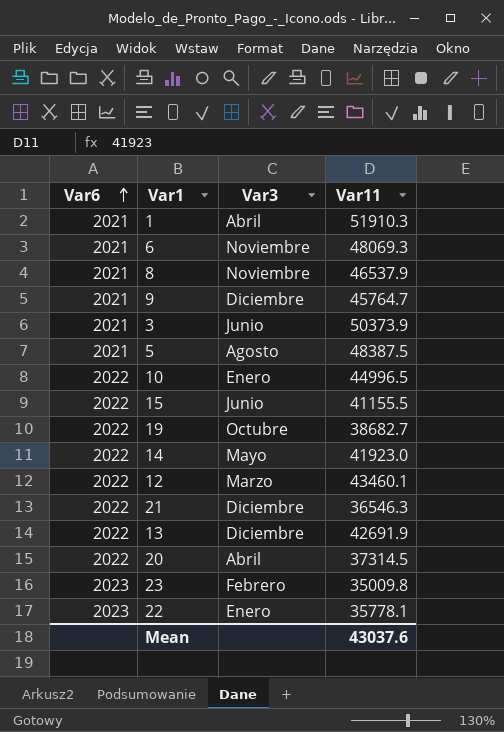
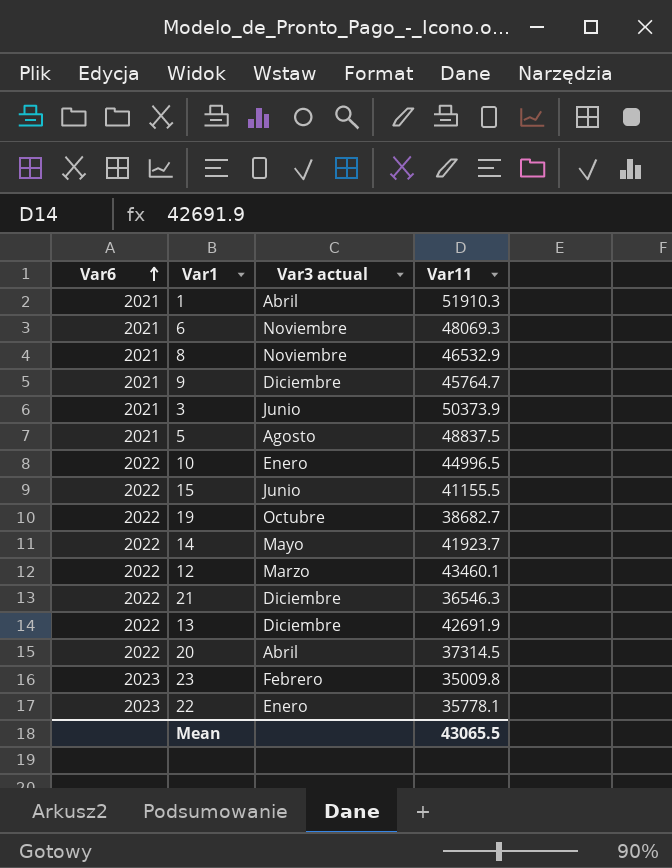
column name: Var3 -> Var3 actual
8 | Var11: 46537.9 -> 46532.9
5 | Var11: 48387.5 -> 48837.5
14 | Var11: 41923.0 -> 41923.7
Mean | Var11: 43037.6 -> 43065.5

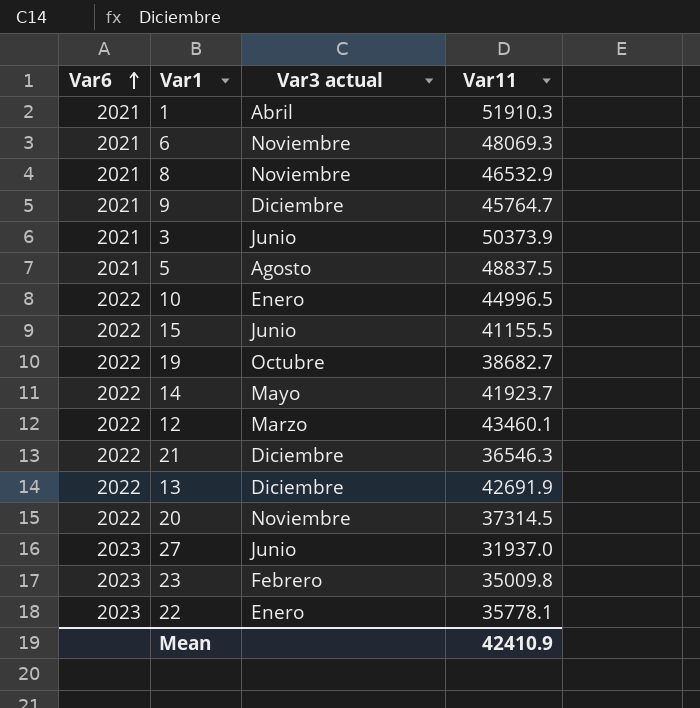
20 | Var3 actual: Abril -> Noviembre
row 27: none -> 2023 | Junio | 31937.0
Mean | Var11: 43065.5 -> 42410.9

